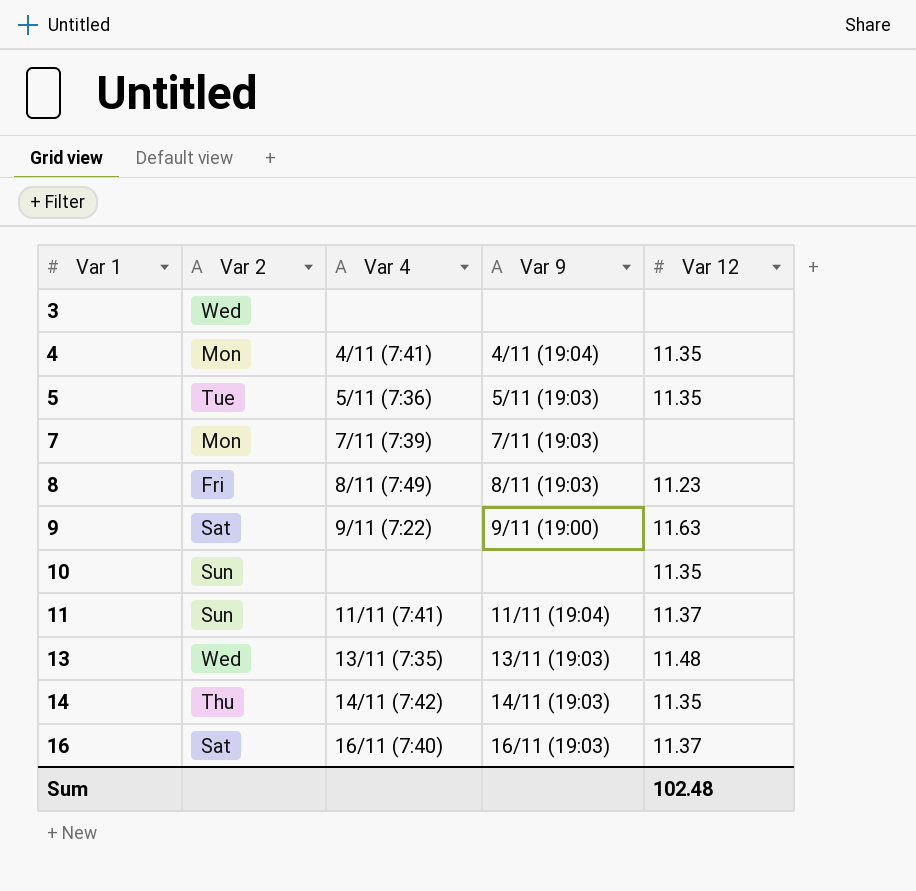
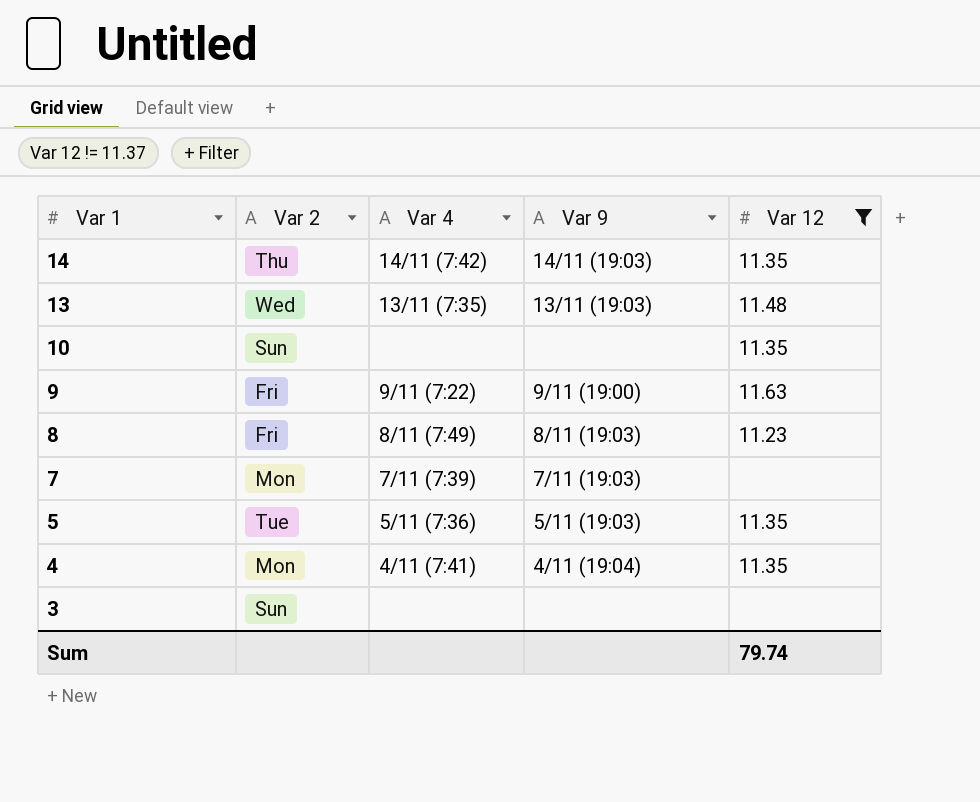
filter: none -> Var 12 != 11.37
row order: Var 1 ascending -> Var 1 descending
9 | Var 2: Sat -> Fri
3 | Var 2: Wed -> Sun
Sum | Var 12: 102.48 -> 79.74

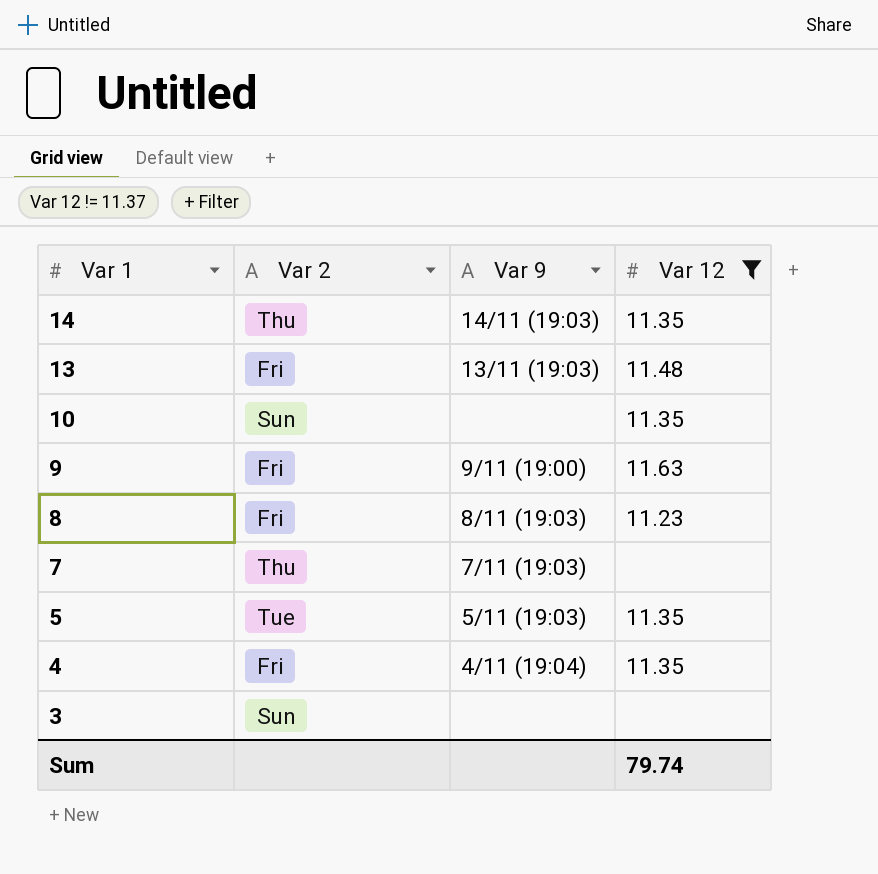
column Var 4 | position: 3 -> none
13 | Var 2: Wed -> Fri
7 | Var 2: Mon -> Thu
4 | Var 2: Mon -> Fri

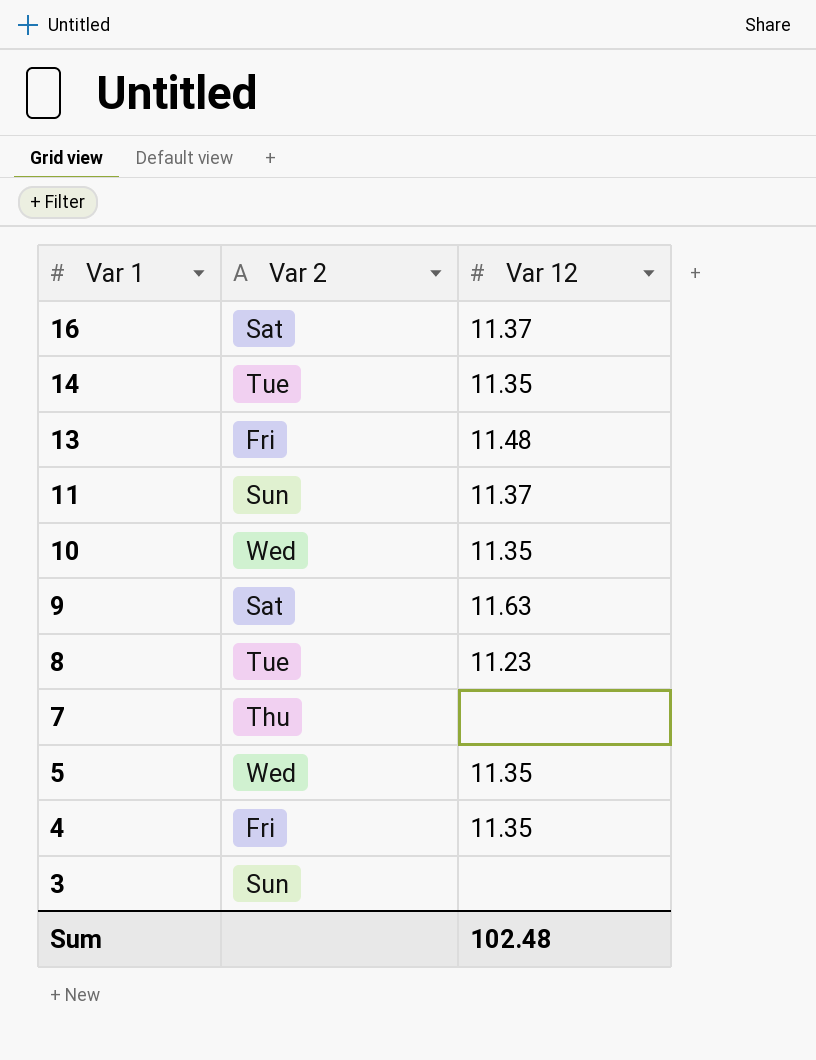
filter: Var 12 != 11.37 -> none
column Var 9 | position: 3 -> none
14 | Var 2: Thu -> Tue
10 | Var 2: Sun -> Wed
9 | Var 2: Fri -> Sat
8 | Var 2: Fri -> Tue
5 | Var 2: Tue -> Wed
Sum | Var 12: 79.74 -> 102.48

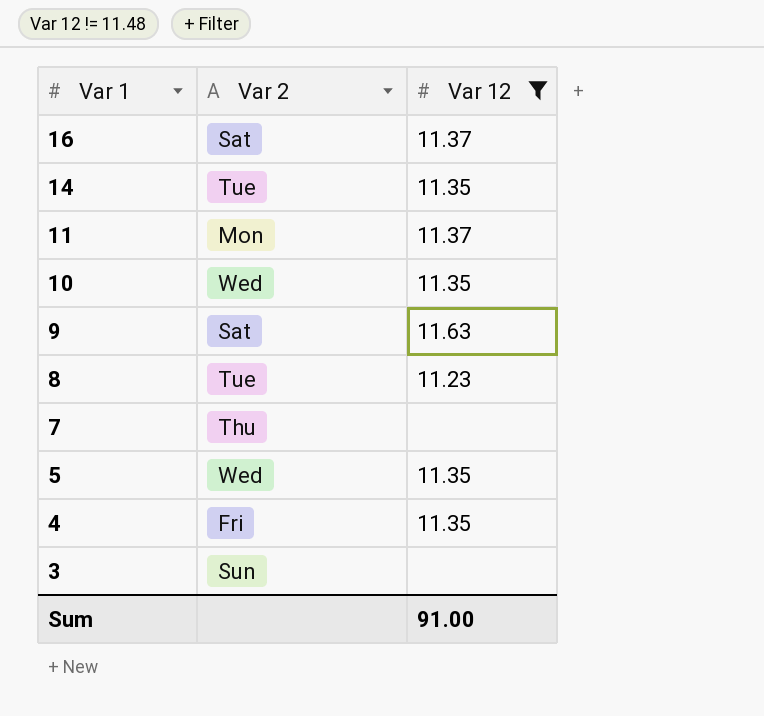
filter: none -> Var 12 != 11.48
11 | Var 2: Sun -> Mon
Sum | Var 12: 102.48 -> 91.00

